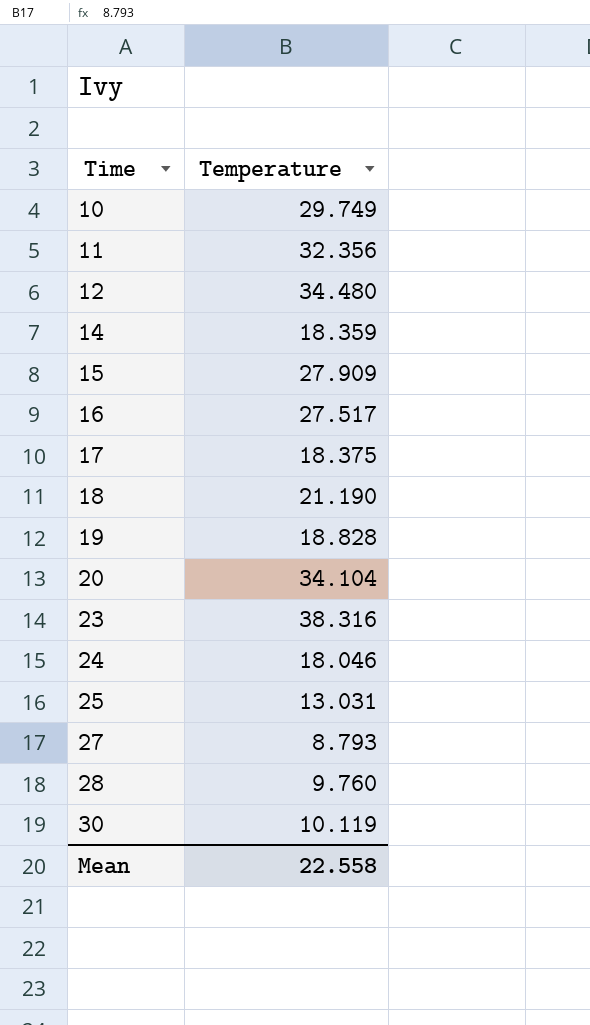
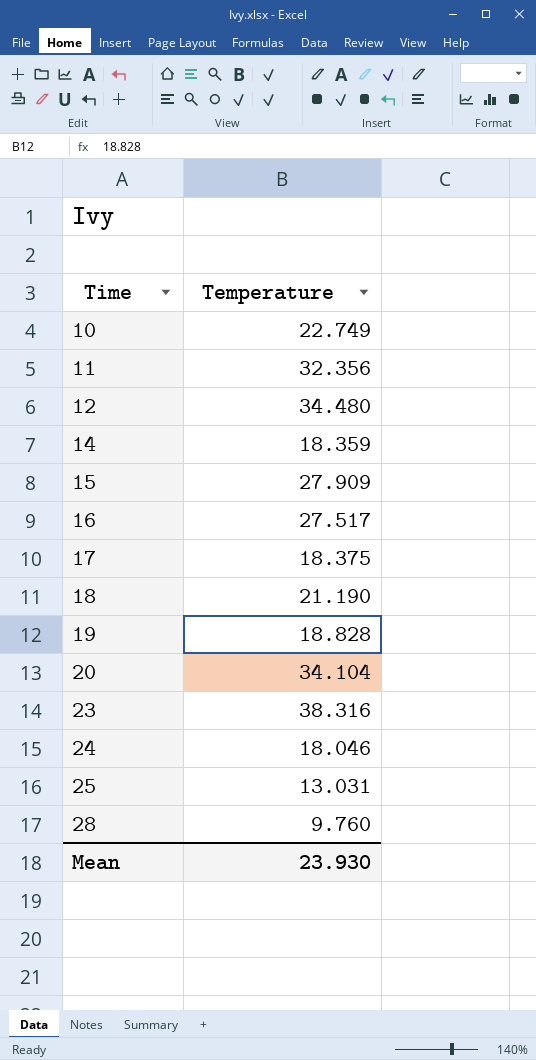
row 27: 8.793 -> none
row 30: 10.119 -> none
10 | Temperature: 29.749 -> 22.749
Mean | Temperature: 22.558 -> 23.930

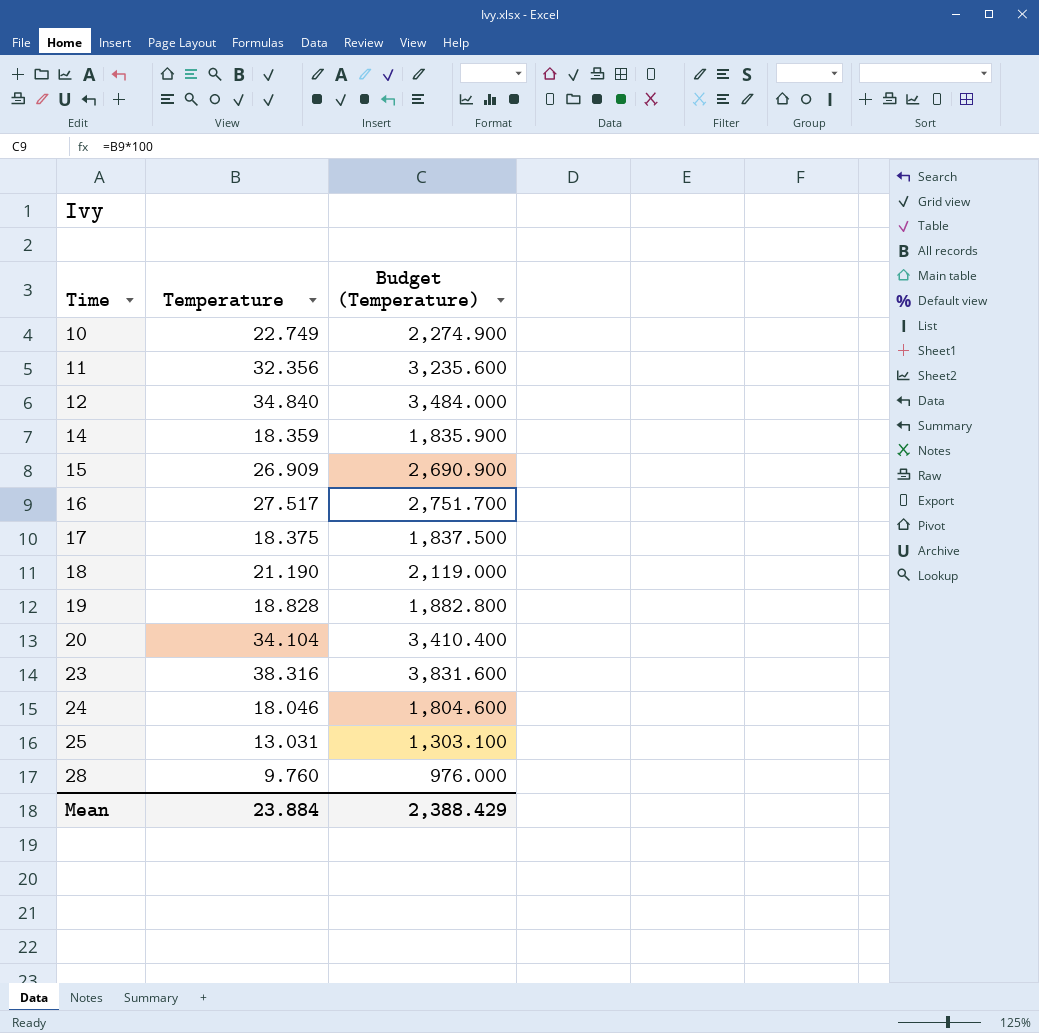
column Budget (Temperature) | formula: none -> [Temperature] * 100
12 | Temperature: 34.480 -> 34.840
15 | Temperature: 27.909 -> 26.909
Mean | Temperature: 23.930 -> 23.884

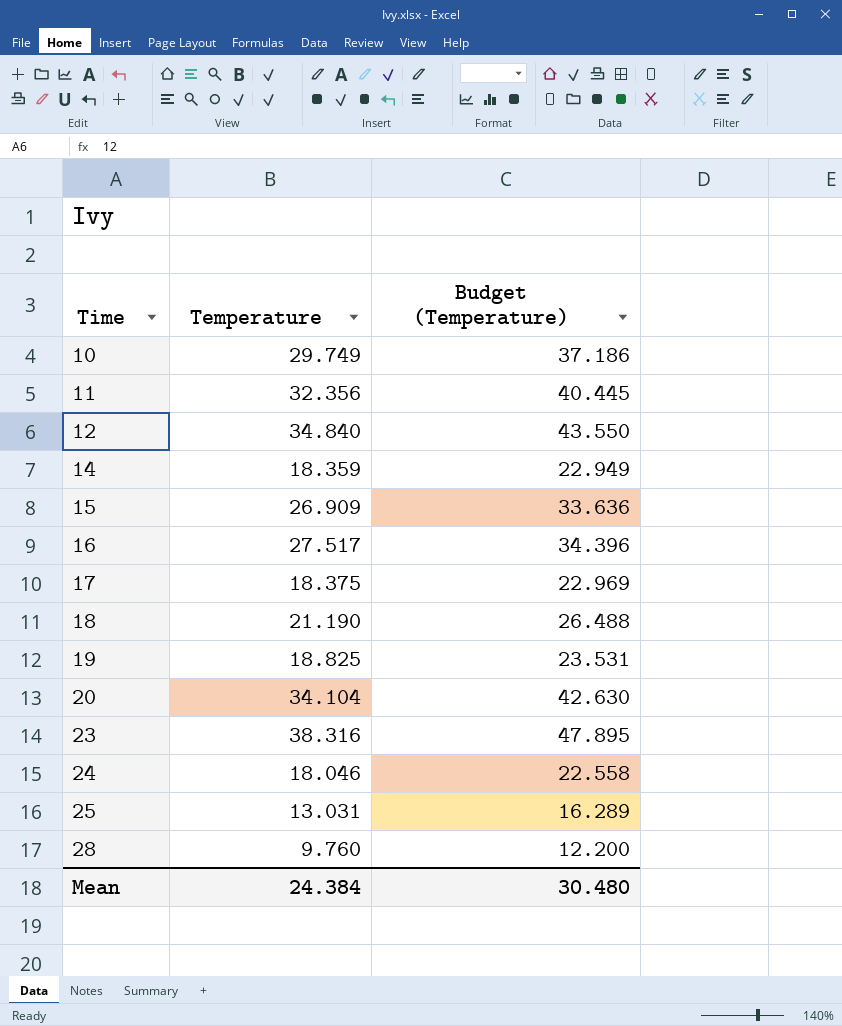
column Budget (Temperature) | formula: [Temperature] * 100 -> [Temperature] * 1.25
10 | Temperature: 22.749 -> 29.749
19 | Temperature: 18.828 -> 18.825
Mean | Temperature: 23.884 -> 24.384
Mean | Budget (Temperature): 2,388.429 -> 30.480

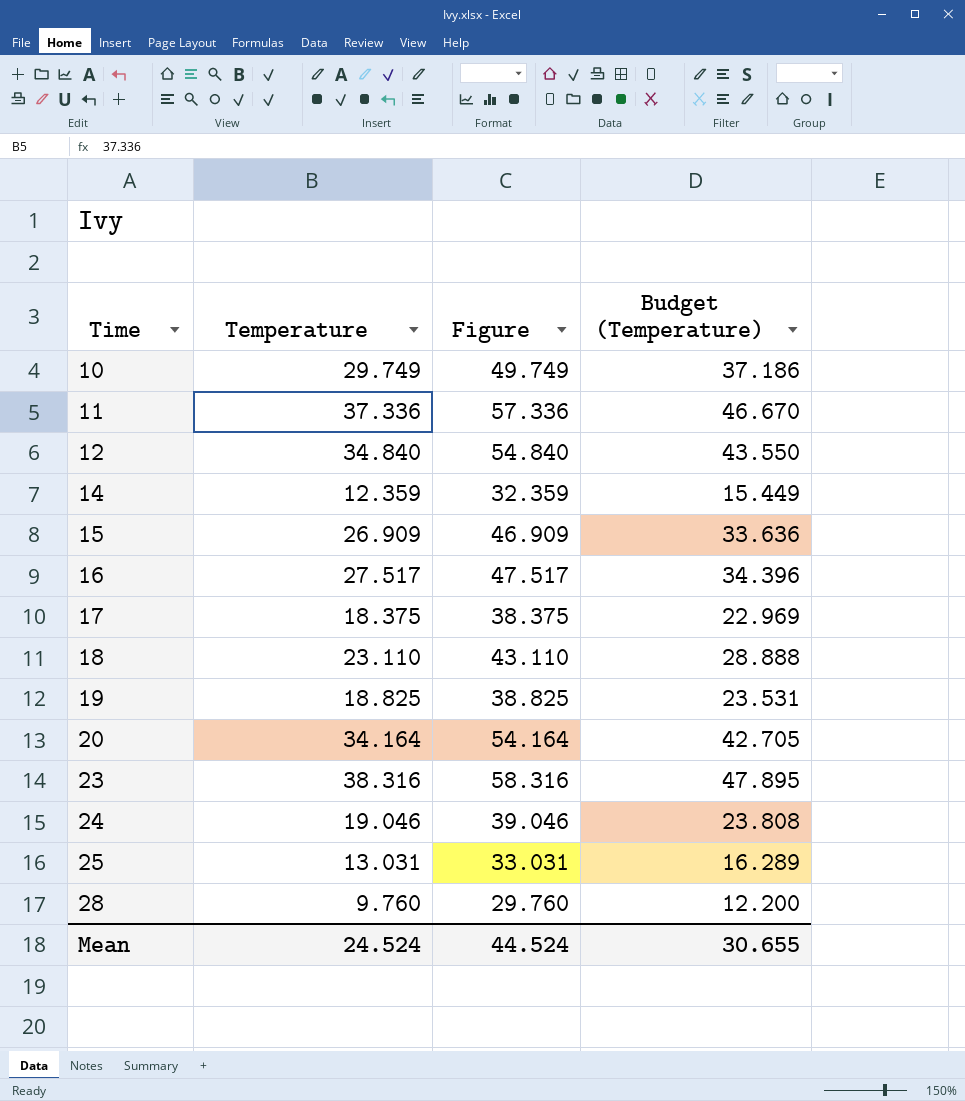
column Figure | formula: none -> [Temperature] + 20
11 | Temperature: 32.356 -> 37.336
11 | Budget (Temperature): 40.445 -> 46.670
14 | Temperature: 18.359 -> 12.359
14 | Budget (Temperature): 22.949 -> 15.449
18 | Temperature: 21.190 -> 23.110
18 | Budget (Temperature): 26.488 -> 28.888
20 | Temperature: 34.104 -> 34.164
20 | Budget (Temperature): 42.630 -> 42.705
24 | Temperature: 18.046 -> 19.046
24 | Budget (Temperature): 22.558 -> 23.808
Mean | Temperature: 24.384 -> 24.524
Mean | Budget (Temperature): 30.480 -> 30.655

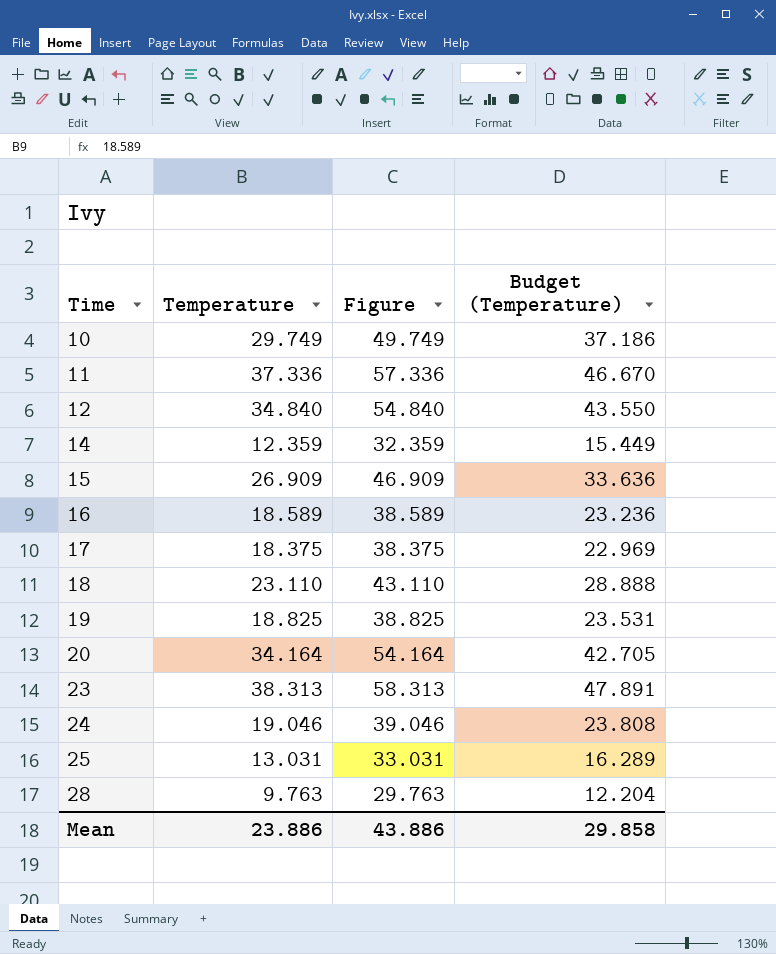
16 | Temperature: 27.517 -> 18.589
16 | Figure: 47.517 -> 38.589
16 | Budget (Temperature): 34.396 -> 23.236
23 | Temperature: 38.316 -> 38.313
23 | Figure: 58.316 -> 58.313
23 | Budget (Temperature): 47.895 -> 47.891
28 | Temperature: 9.760 -> 9.763
28 | Figure: 29.760 -> 29.763
28 | Budget (Temperature): 12.200 -> 12.204
Mean | Temperature: 24.524 -> 23.886
Mean | Figure: 44.524 -> 43.886
Mean | Budget (Temperature): 30.655 -> 29.858

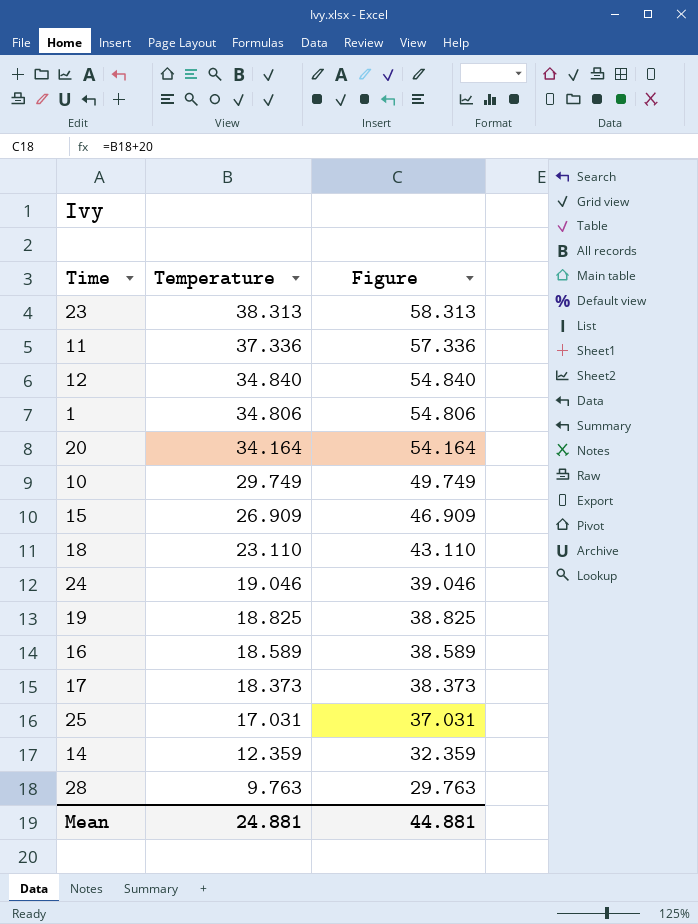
row order: Time ascending -> Temperature descending
column Budget (Temperature) | formula: [Temperature] * 1.25 -> none
row 1: none -> 34.806 | 54.806
17 | Temperature: 18.375 -> 18.373
17 | Figure: 38.375 -> 38.373
25 | Temperature: 13.031 -> 17.031
25 | Figure: 33.031 -> 37.031
Mean | Temperature: 23.886 -> 24.881
Mean | Figure: 43.886 -> 44.881

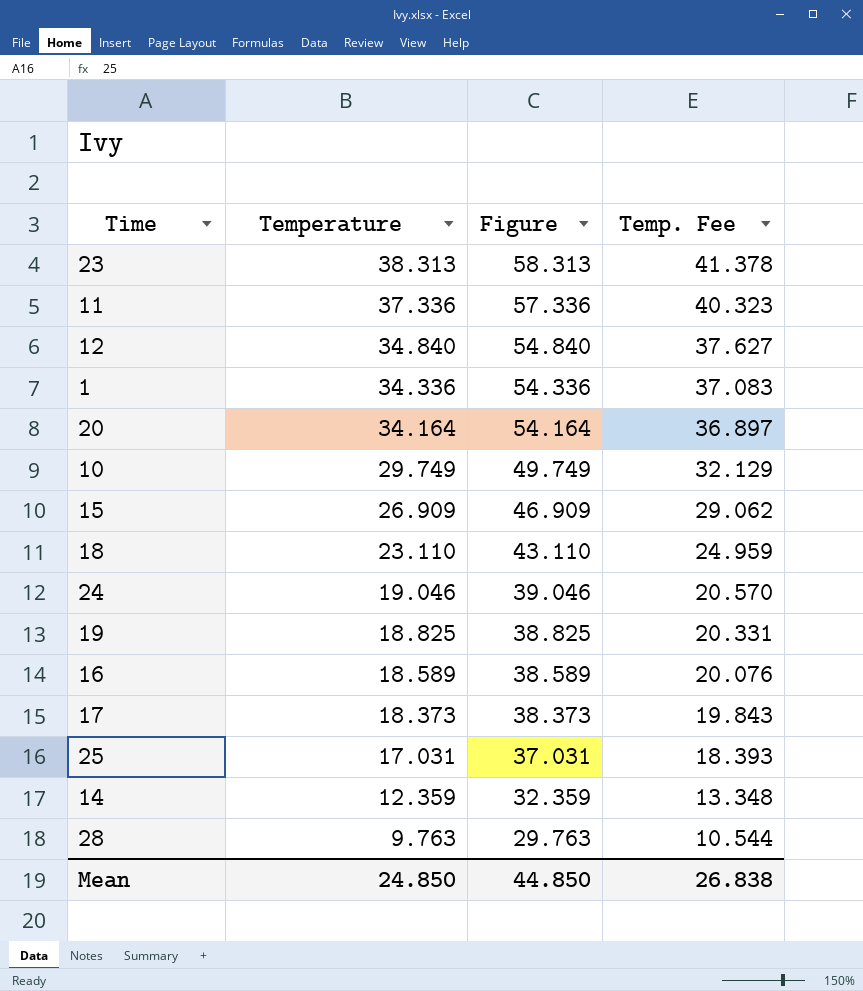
column Temp. Fee | formula: none -> [Temperature] * 1.08
1 | Temperature: 34.806 -> 34.336
1 | Figure: 54.806 -> 54.336
Mean | Temperature: 24.881 -> 24.850
Mean | Figure: 44.881 -> 44.850

